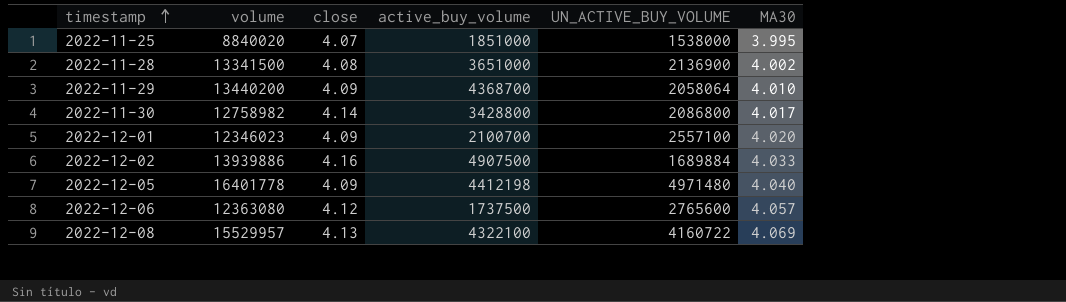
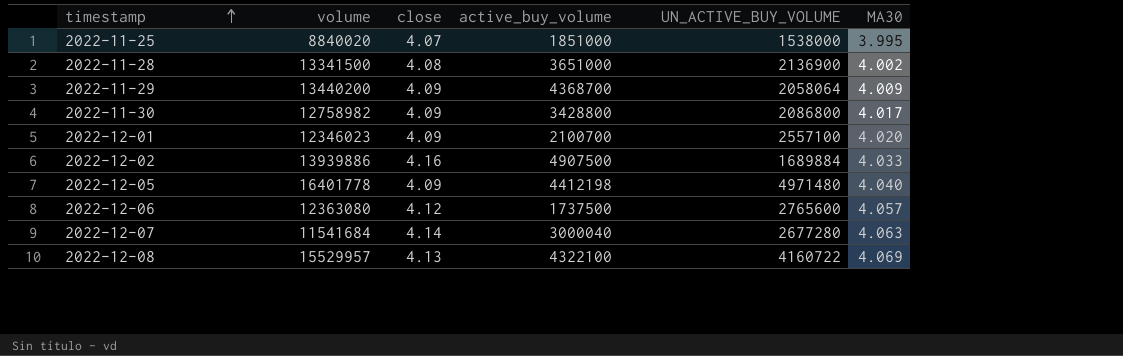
2022-11-29 | MA30: 4.010 -> 4.009
2022-11-30 | close: 4.14 -> 4.09
row 2022-12-07: none -> 11541684 | 4.14 | 3000040 | 2677280 | 4.063

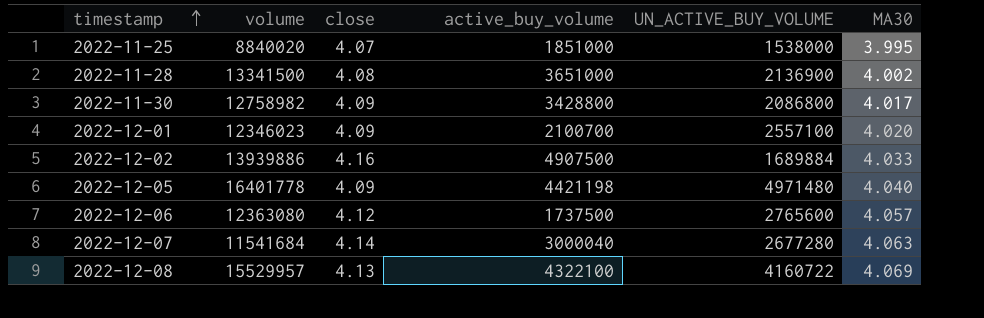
row 2022-11-29: 13440200 | 4.09 | 4368700 | 2058064 | 4.009 -> none
2022-12-05 | active_buy_volume: 4412198 -> 4421198

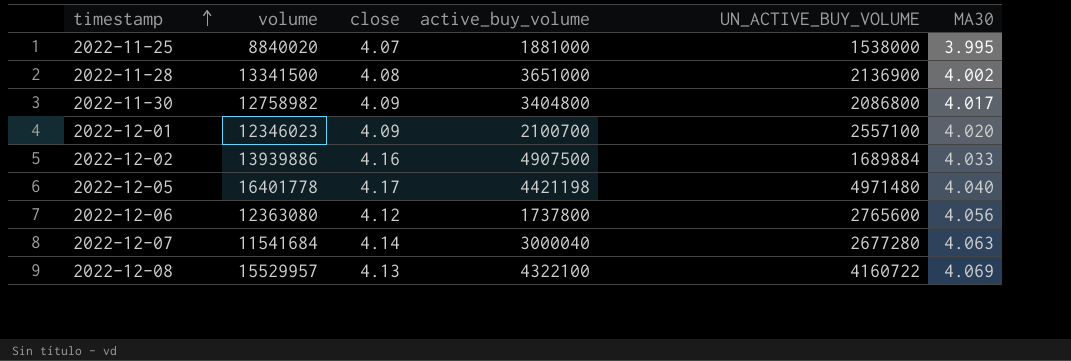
2022-11-25 | active_buy_volume: 1851000 -> 1881000
2022-11-30 | active_buy_volume: 3428800 -> 3404800
2022-12-05 | close: 4.09 -> 4.17
2022-12-06 | active_buy_volume: 1737500 -> 1737800
2022-12-06 | MA30: 4.057 -> 4.056

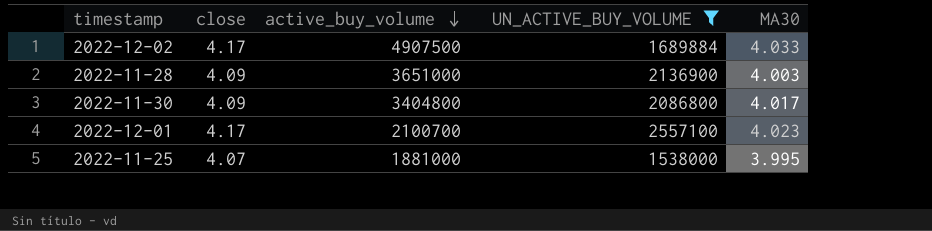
filter: none -> UN_ACTIVE_BUY_VOLUME <= 2557100
row order: timestamp ascending -> active_buy_volume descending
column volume | position: 2 -> none
2022-12-02 | close: 4.16 -> 4.17
2022-11-28 | close: 4.08 -> 4.09
2022-11-28 | MA30: 4.002 -> 4.003
2022-12-01 | close: 4.09 -> 4.17
2022-12-01 | MA30: 4.020 -> 4.023

